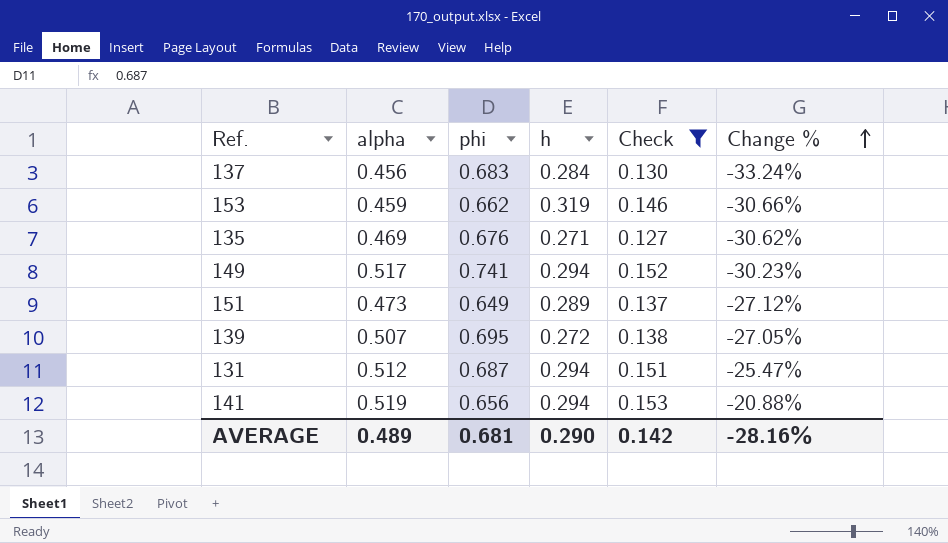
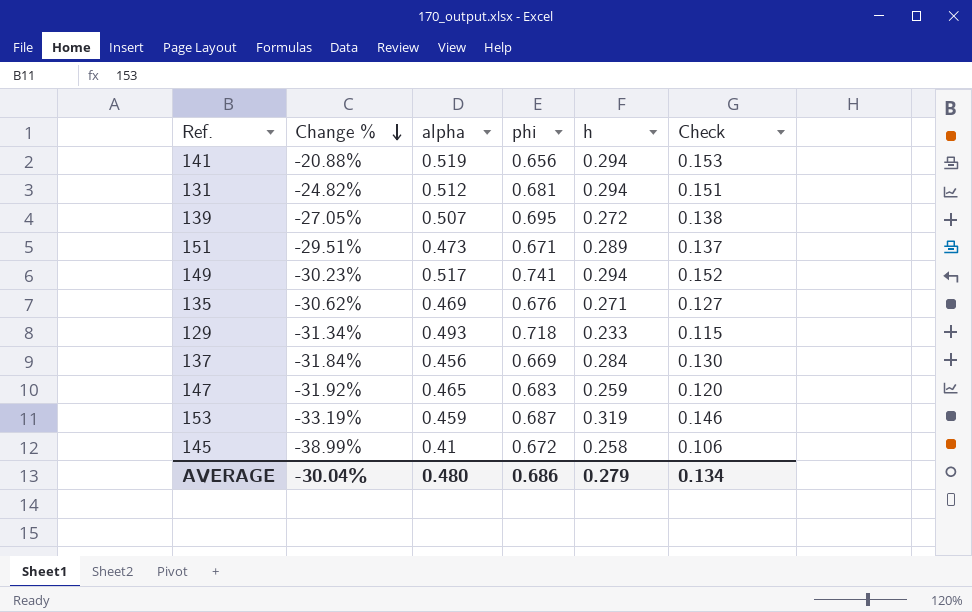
filter: Check >= 0.127 -> none
row order: Change % ascending -> Change % descending
column Change % | position: 6 -> 2
131 | Change %: -25.47% -> -24.82%
131 | phi: 0.687 -> 0.681
151 | Change %: -27.12% -> -29.51%
151 | phi: 0.649 -> 0.671
137 | Change %: -33.24% -> -31.84%
137 | phi: 0.683 -> 0.669
153 | Change %: -30.66% -> -33.19%
153 | phi: 0.662 -> 0.687
AVERAGE | Change %: -28.16% -> -30.04%
AVERAGE | alpha: 0.489 -> 0.480
AVERAGE | phi: 0.681 -> 0.686
AVERAGE | h: 0.290 -> 0.279
AVERAGE | Check: 0.142 -> 0.134

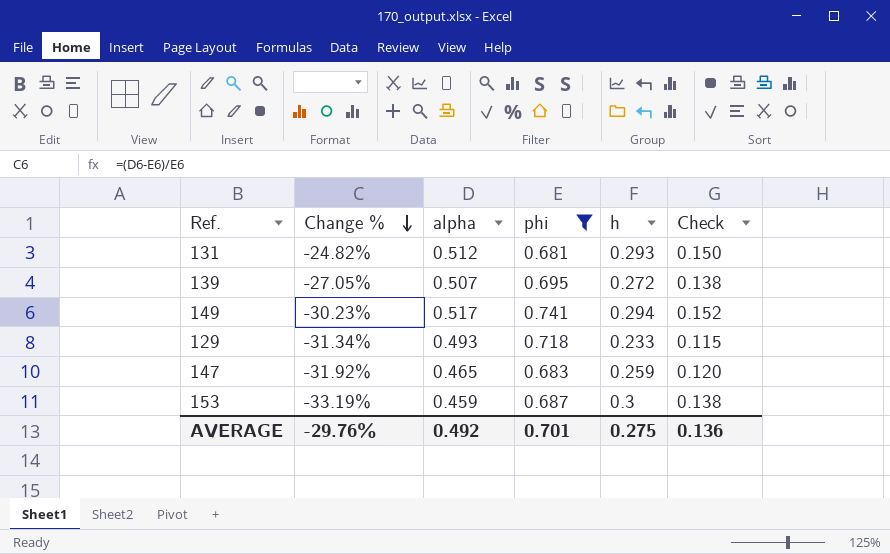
filter: none -> phi >= 0.681
131 | h: 0.294 -> 0.293
131 | Check: 0.151 -> 0.150
153 | h: 0.319 -> 0.3
153 | Check: 0.146 -> 0.138
AVERAGE | Change %: -30.04% -> -29.76%
AVERAGE | alpha: 0.480 -> 0.492
AVERAGE | phi: 0.686 -> 0.701
AVERAGE | h: 0.279 -> 0.275
AVERAGE | Check: 0.134 -> 0.136

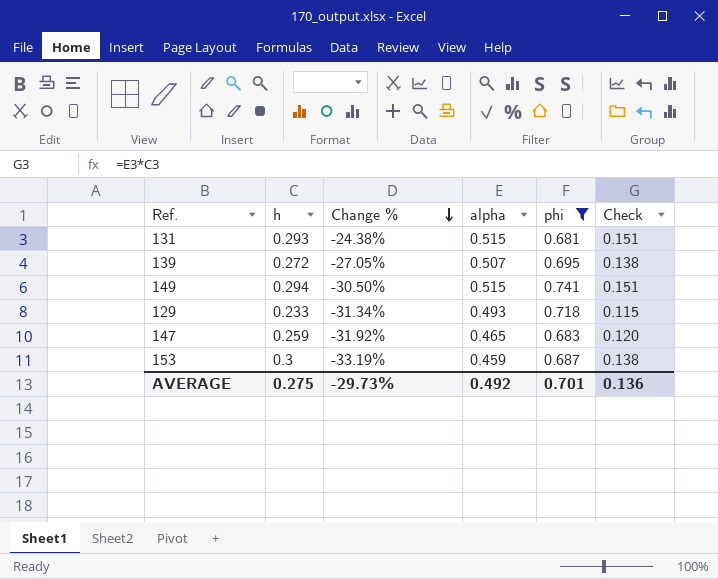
column h | position: 5 -> 2
131 | Change %: -24.82% -> -24.38%
131 | alpha: 0.512 -> 0.515
131 | Check: 0.150 -> 0.151
149 | Change %: -30.23% -> -30.50%
149 | alpha: 0.517 -> 0.515
149 | Check: 0.152 -> 0.151
AVERAGE | Change %: -29.76% -> -29.73%

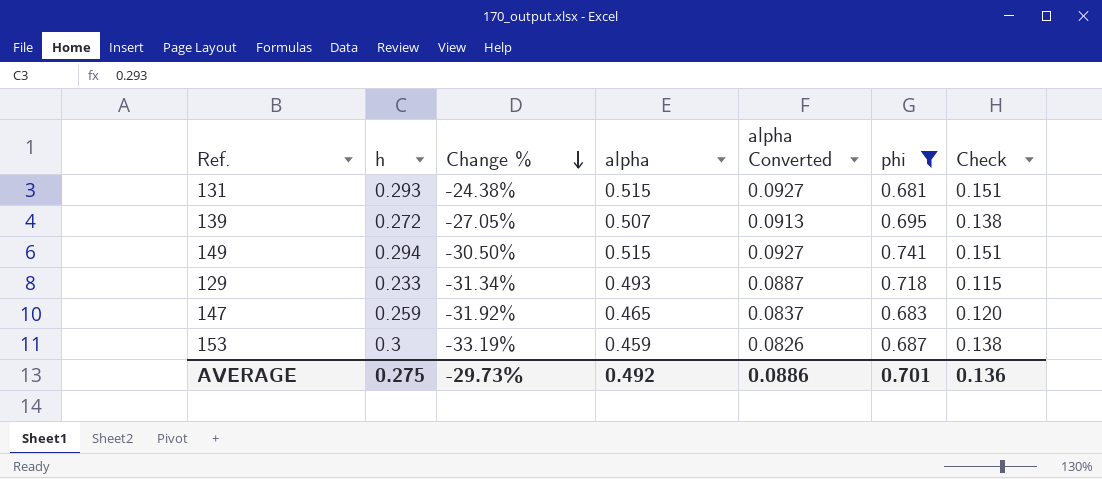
column alpha Converted | formula: none -> [alpha] * 0.18

